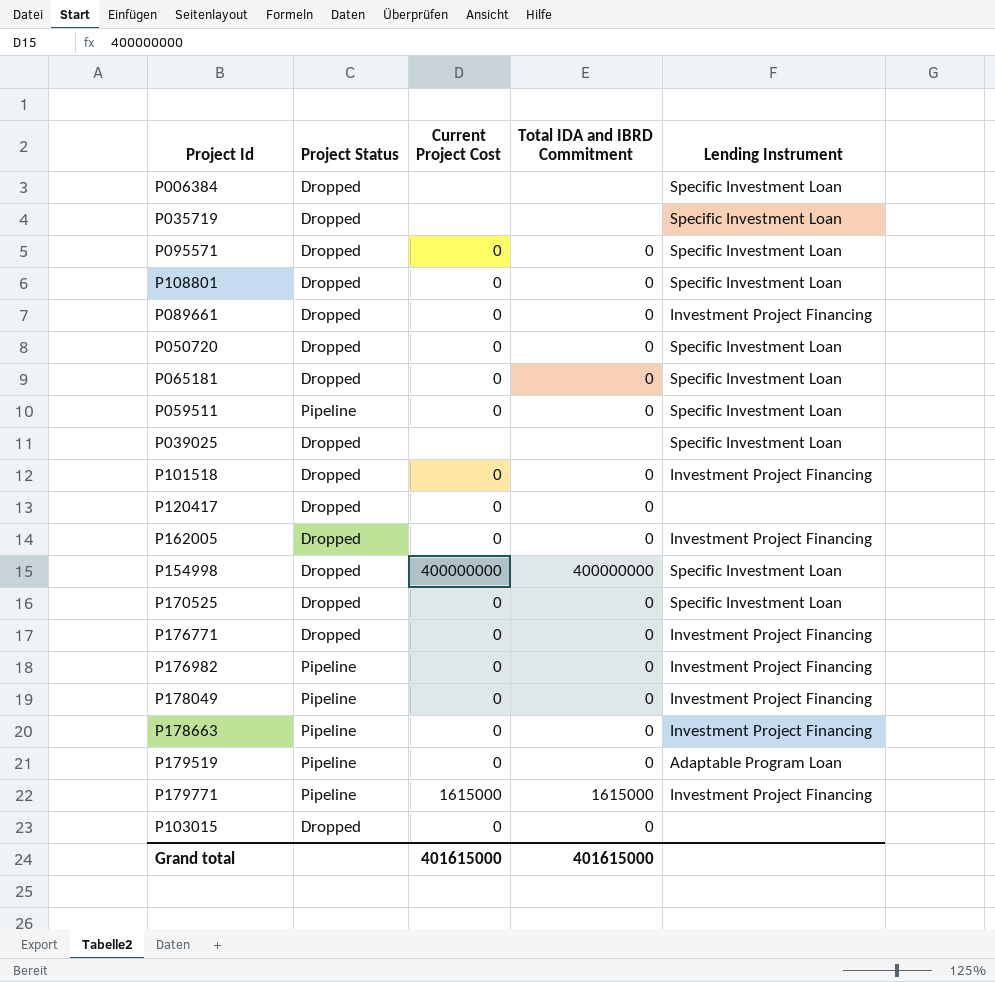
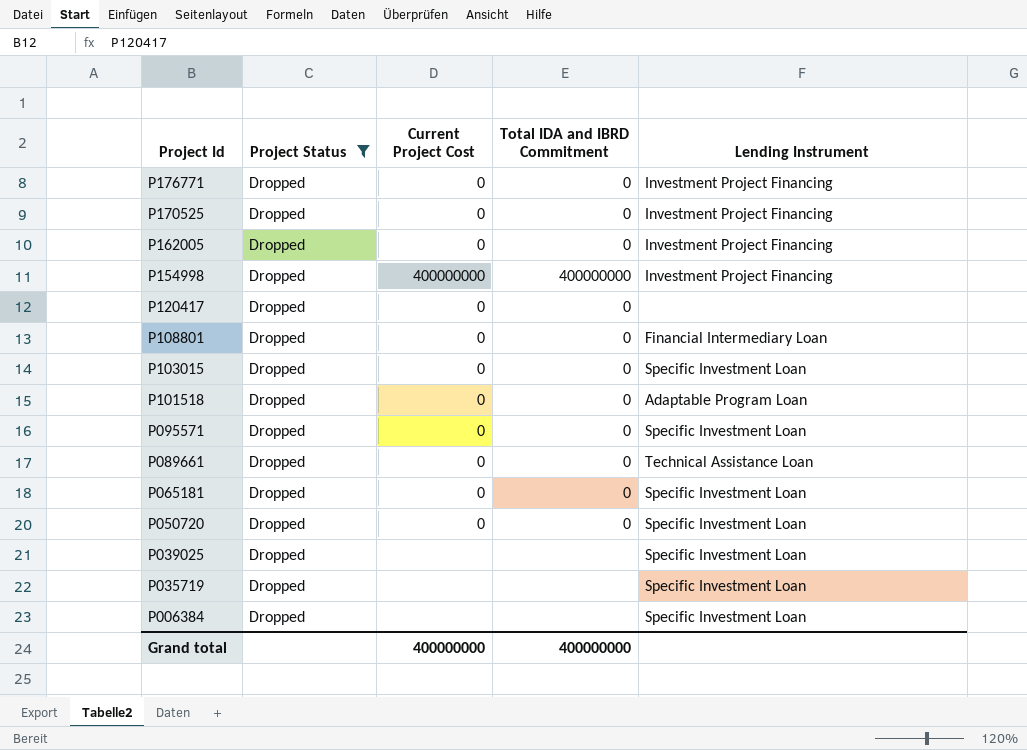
filter: none -> Project Status = Dropped
row order: none -> Project Id descending
P170525 | Lending Instrument: Specific Investment Loan -> Investment Project Financing
P154998 | Lending Instrument: Specific Investment Loan -> Investment Project Financing
P108801 | Lending Instrument: Specific Investment Loan -> Financial Intermediary Loan
P103015 | Lending Instrument: none -> Specific Investment Loan
P101518 | Lending Instrument: Investment Project Financing -> Adaptable Program Loan
P089661 | Lending Instrument: Investment Project Financing -> Technical Assistance Loan
Grand total | Current Project Cost: 401615000 -> 400000000
Grand total | Total IDA and IBRD Commitment: 401615000 -> 400000000

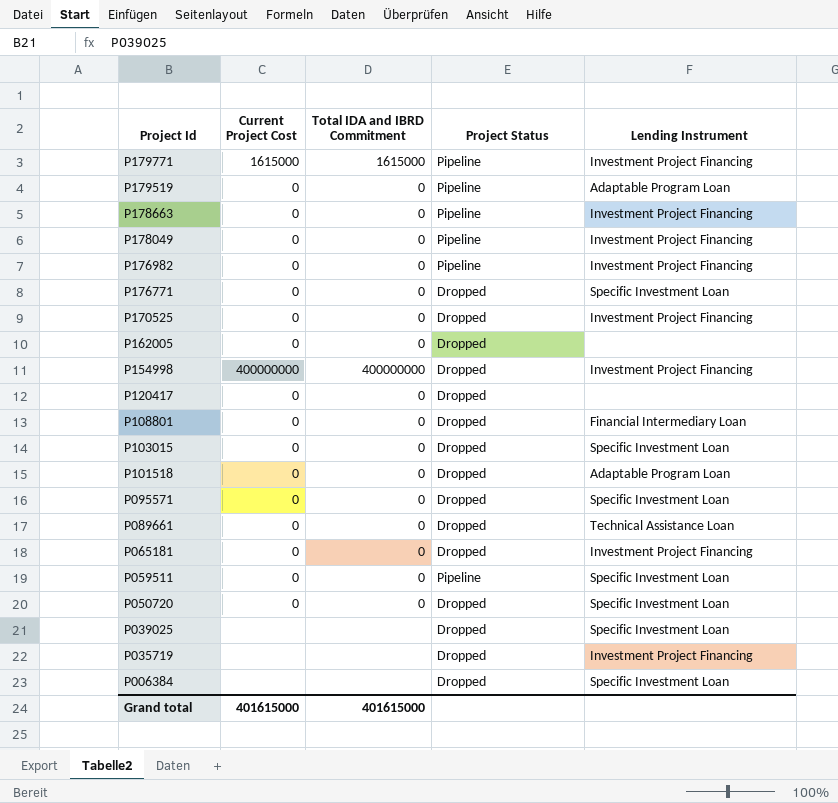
filter: Project Status = Dropped -> none
column Project Status | position: 2 -> 4
P176771 | Lending Instrument: Investment Project Financing -> Specific Investment Loan
P162005 | Lending Instrument: Investment Project Financing -> none
P065181 | Lending Instrument: Specific Investment Loan -> Investment Project Financing
P035719 | Lending Instrument: Specific Investment Loan -> Investment Project Financing
Grand total | Current Project Cost: 400000000 -> 401615000
Grand total | Total IDA and IBRD Commitment: 400000000 -> 401615000

